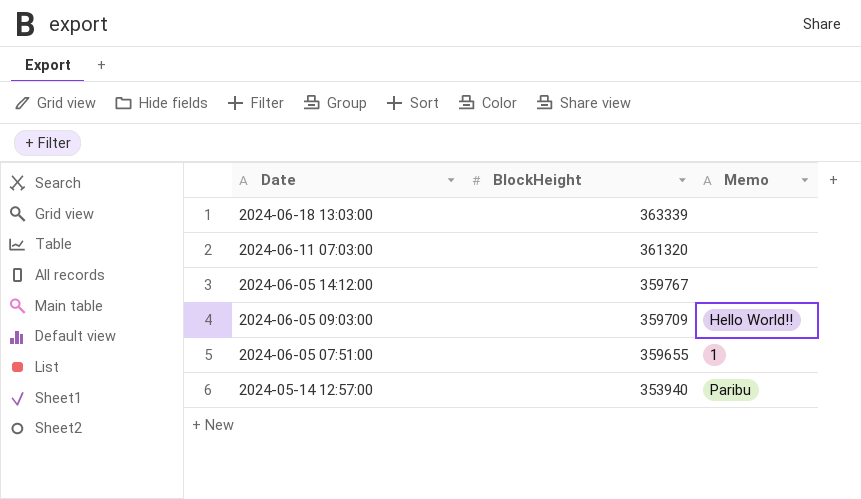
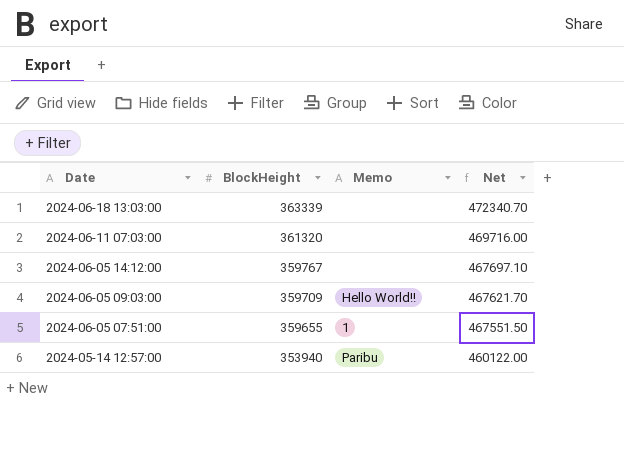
column Net | formula: none -> [BlockHeight] * 1.3

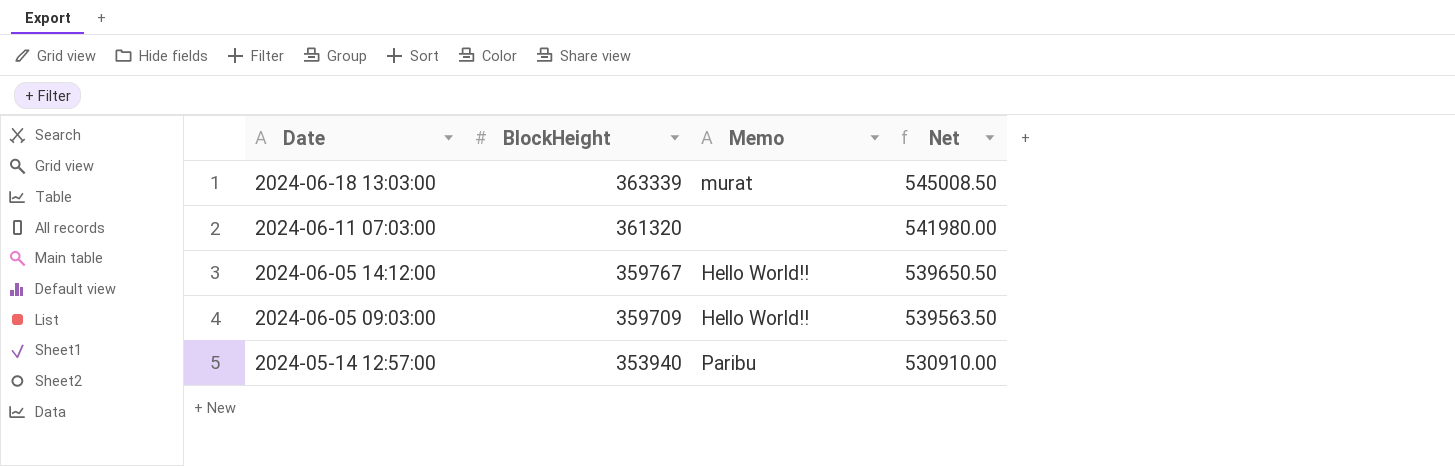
column Net | formula: [BlockHeight] * 1.3 -> [BlockHeight] * 1.5
row 2024-06-05 07:51:00: 359655 | 1 | 467551.50 -> none
2024-06-18 13:03:00 | Memo: none -> murat
2024-06-05 14:12:00 | Memo: none -> Hello World!!

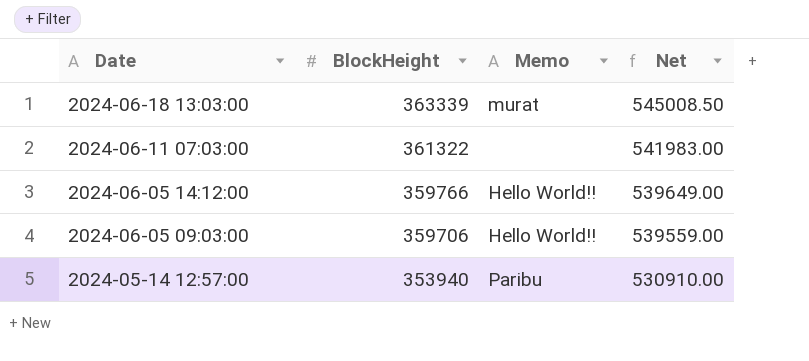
2024-06-11 07:03:00 | BlockHeight: 361320 -> 361322
2024-06-11 07:03:00 | Net: 541980.00 -> 541983.00
2024-06-05 14:12:00 | BlockHeight: 359767 -> 359766
2024-06-05 14:12:00 | Net: 539650.50 -> 539649.00
2024-06-05 09:03:00 | BlockHeight: 359709 -> 359706
2024-06-05 09:03:00 | Net: 539563.50 -> 539559.00

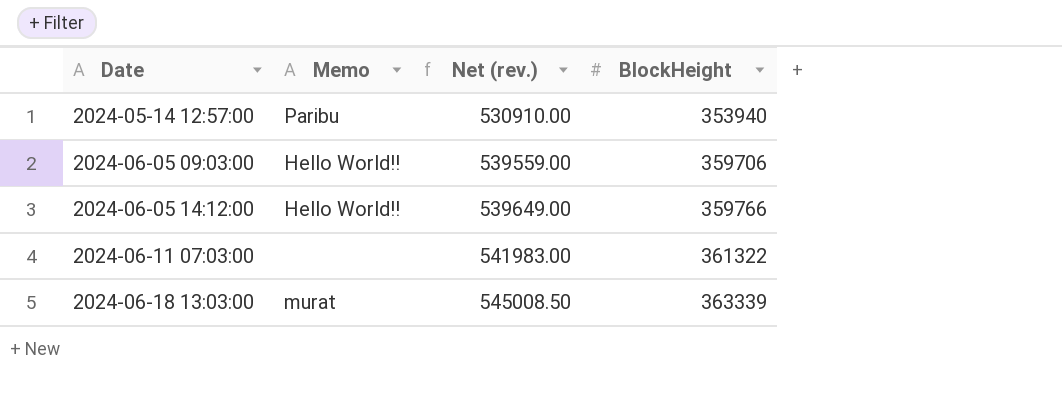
row order: Date descending -> Date ascending
column name: Net -> Net (rev.)
column BlockHeight | position: 2 -> 4

